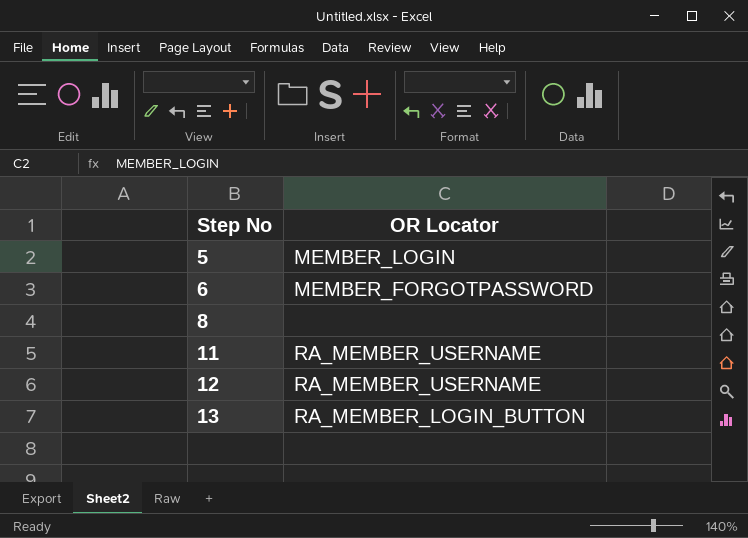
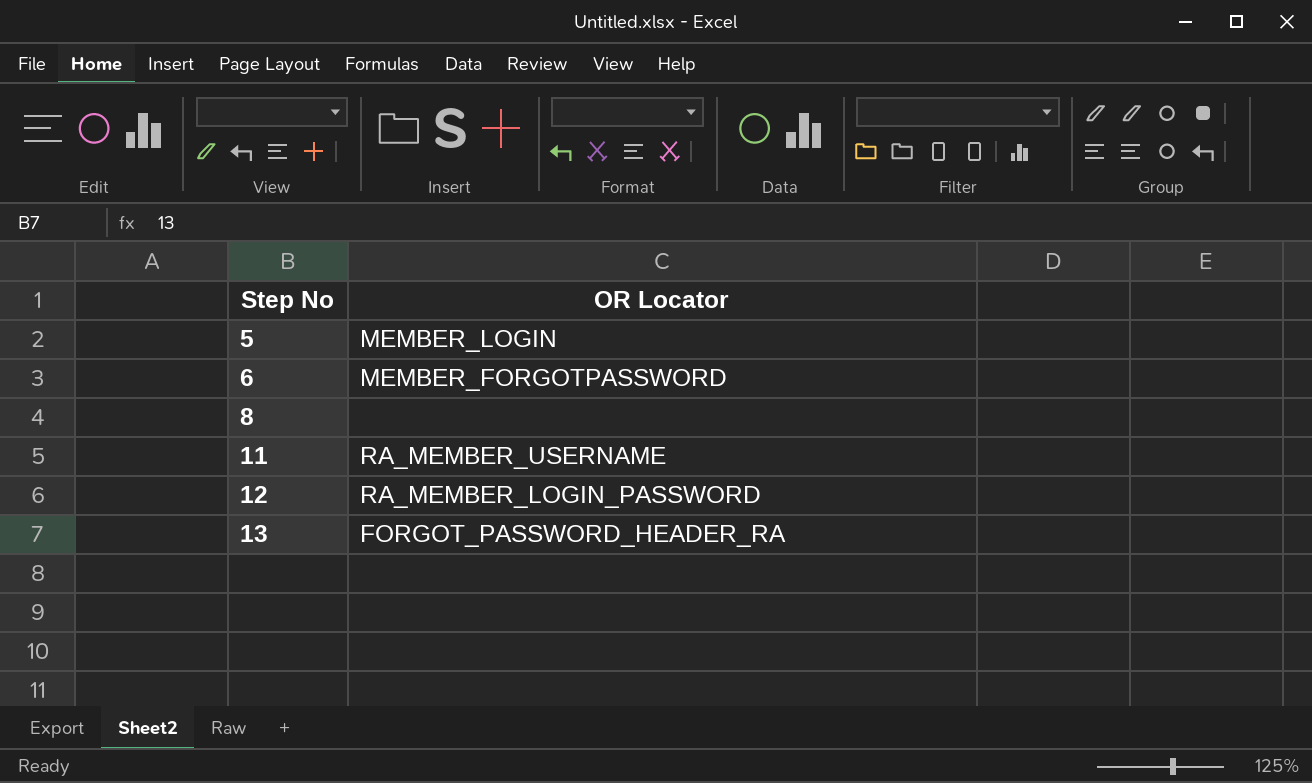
12 | OR Locator: RA_MEMBER_USERNAME -> RA_MEMBER_LOGIN_PASSWORD
13 | OR Locator: RA_MEMBER_LOGIN_BUTTON -> FORGOT_PASSWORD_HEADER_RA

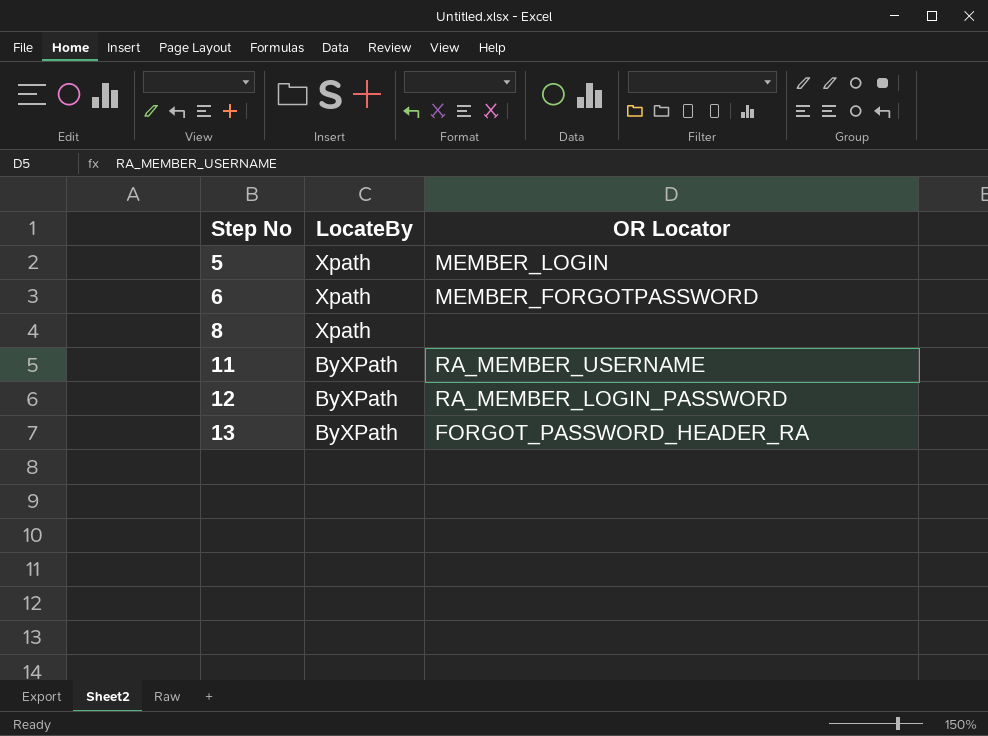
column LocateBy | position: none -> 2

